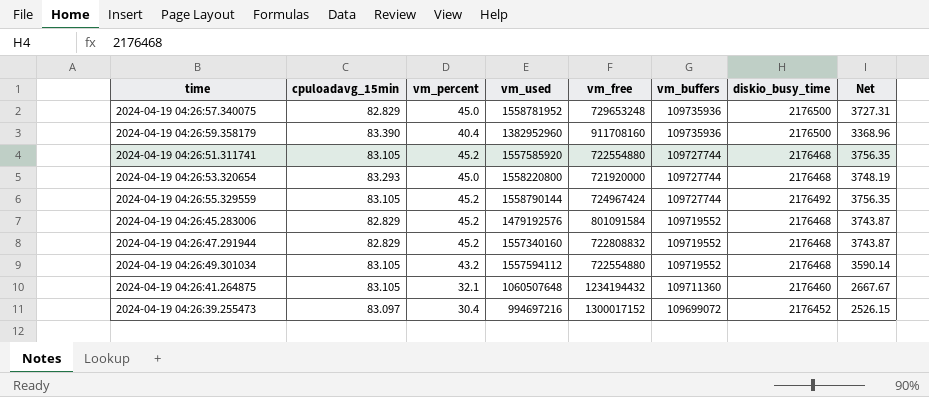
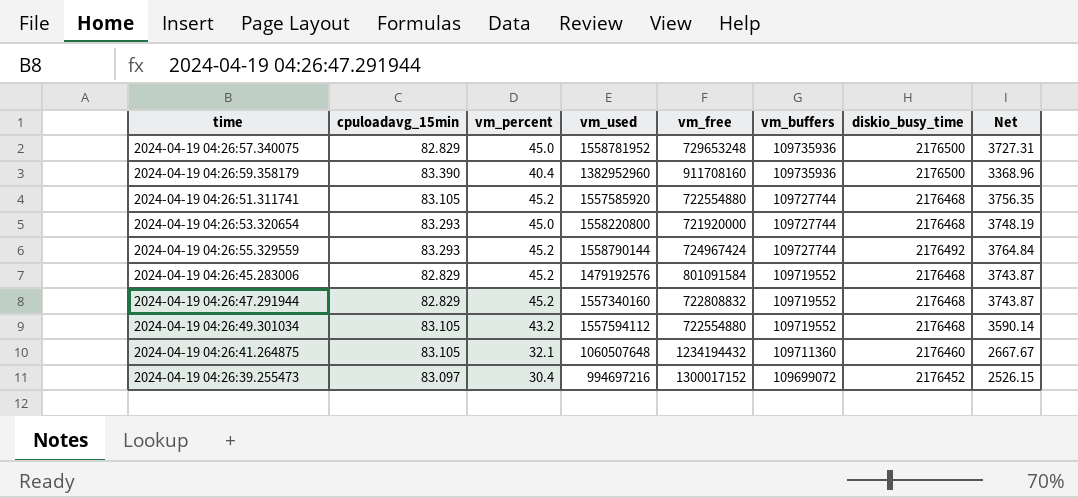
2024-04-19 04:26:55.329559 | cpuloadavg_15min: 83.105 -> 83.293
2024-04-19 04:26:55.329559 | Net: 3756.35 -> 3764.84

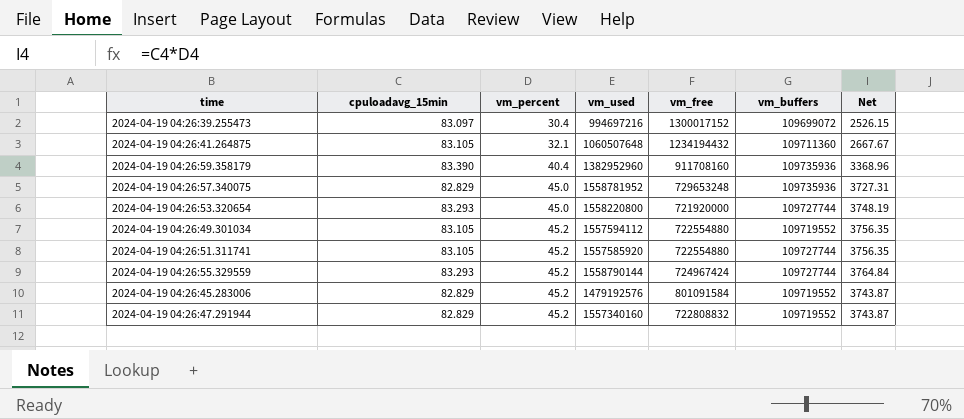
row order: vm_buffers descending -> vm_percent ascending
column diskio_busy_time | position: 7 -> none
2024-04-19 04:26:49.301034 | vm_percent: 43.2 -> 45.2
2024-04-19 04:26:49.301034 | Net: 3590.14 -> 3756.35

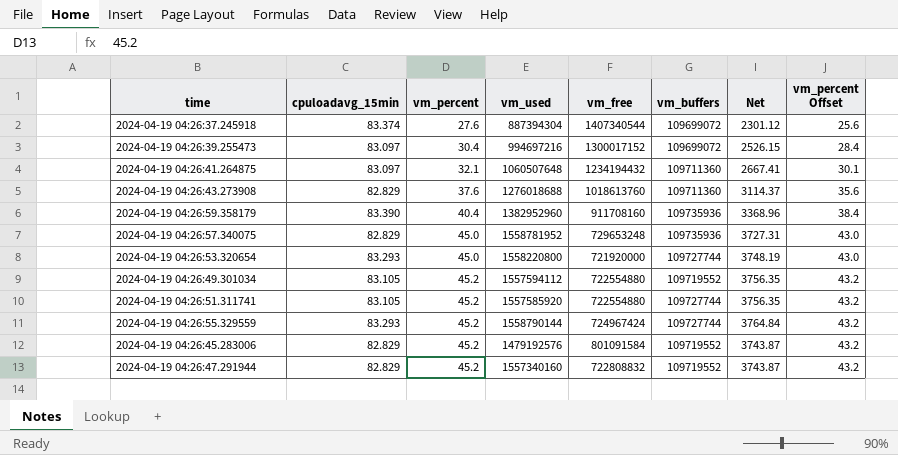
column vm_percent Offset | formula: none -> [vm_percent] - 2
row 2024-04-19 04:26:37.245918: none -> 83.374 | 27.6 | 887394304 | 1407340544 | 109699072 | 2301.12 | 25.6
2024-04-19 04:26:41.264875 | cpuloadavg_15min: 83.105 -> 83.097
2024-04-19 04:26:41.264875 | Net: 2667.67 -> 2667.41
row 2024-04-19 04:26:43.273908: none -> 82.829 | 37.6 | 1276018688 | 1018613760 | 109711360 | 3114.37 | 35.6

